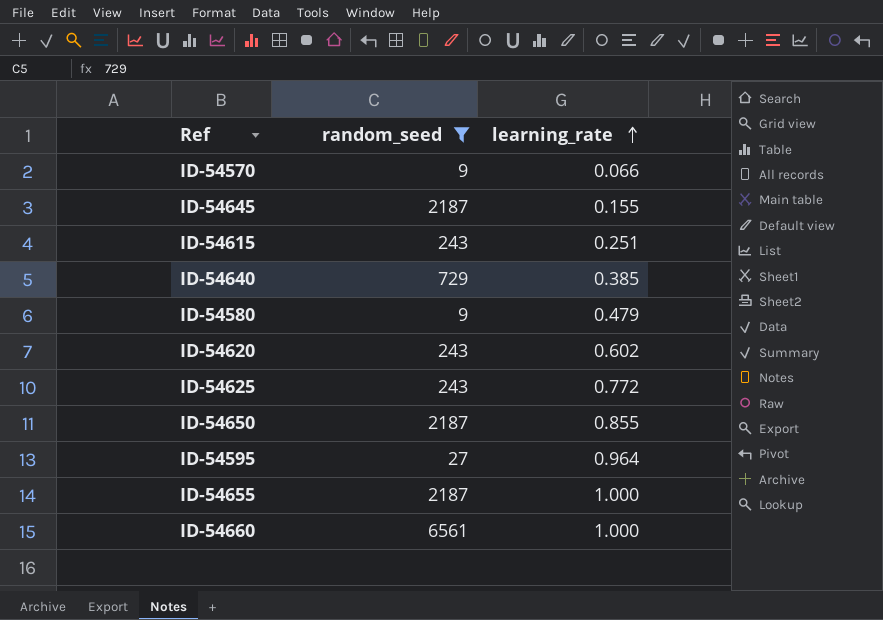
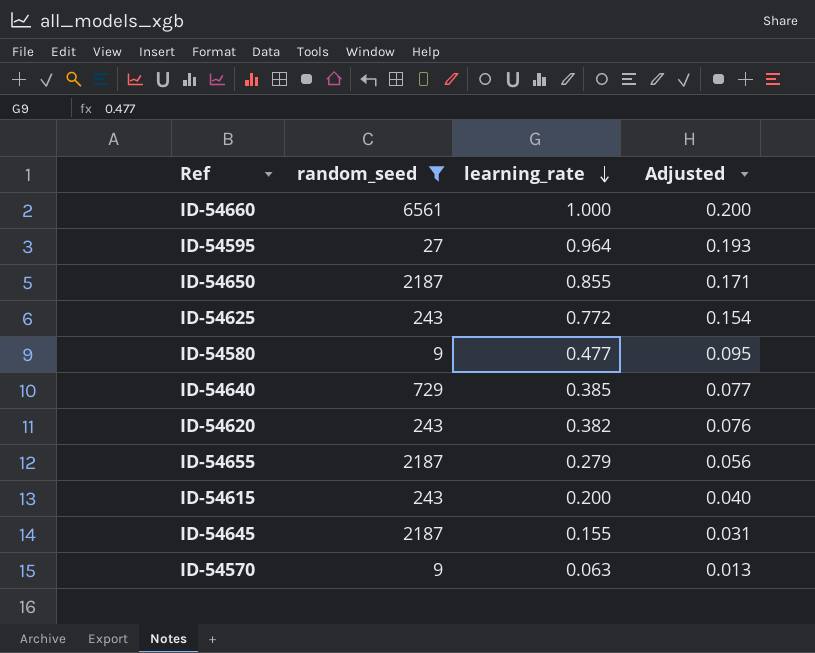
row order: learning_rate ascending -> learning_rate descending
column Adjusted | formula: none -> [learning_rate] * 0.2
ID-54580 | learning_rate: 0.479 -> 0.477
ID-54620 | learning_rate: 0.602 -> 0.382
ID-54655 | learning_rate: 1.000 -> 0.279
ID-54615 | learning_rate: 0.251 -> 0.200
ID-54570 | learning_rate: 0.066 -> 0.063

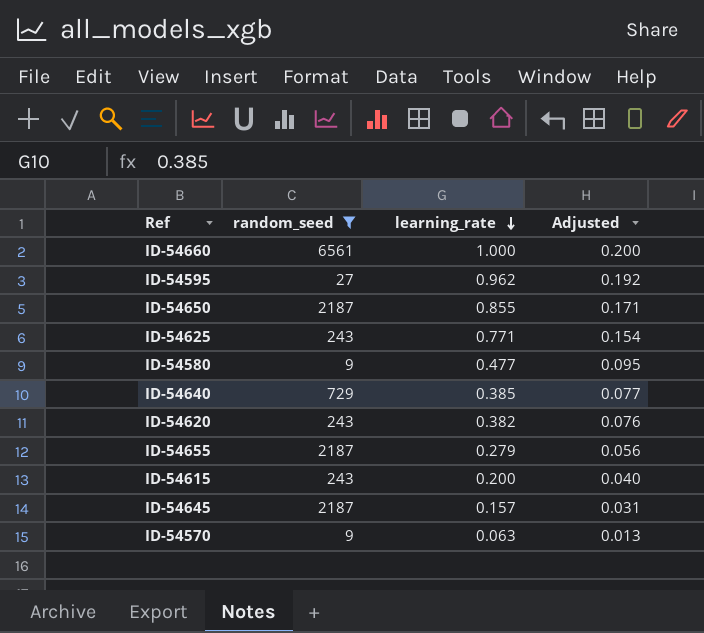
ID-54595 | learning_rate: 0.964 -> 0.962
ID-54595 | Adjusted: 0.193 -> 0.192
ID-54625 | learning_rate: 0.772 -> 0.771
ID-54645 | learning_rate: 0.155 -> 0.157

